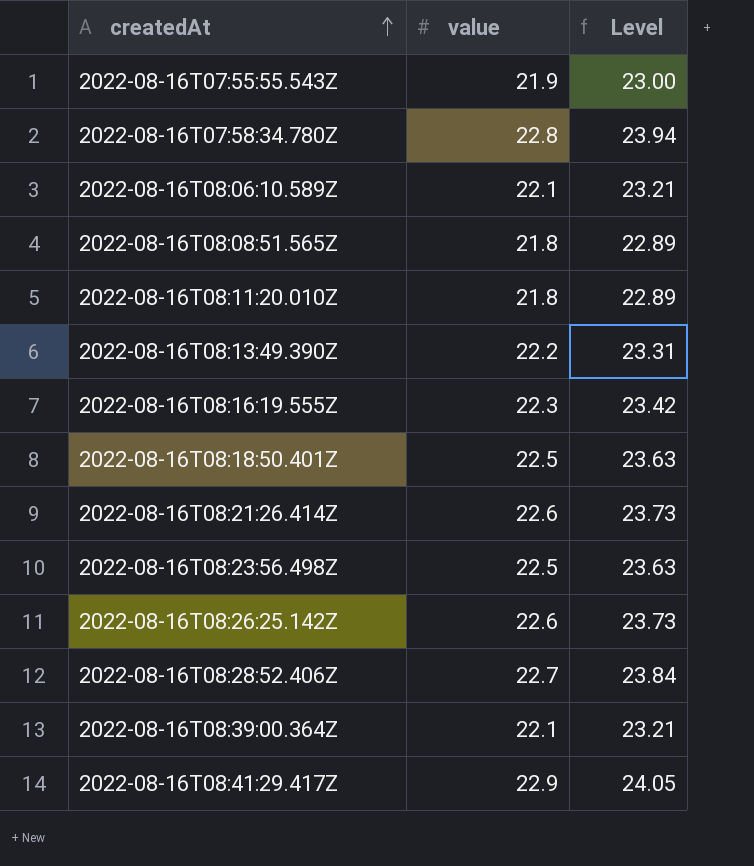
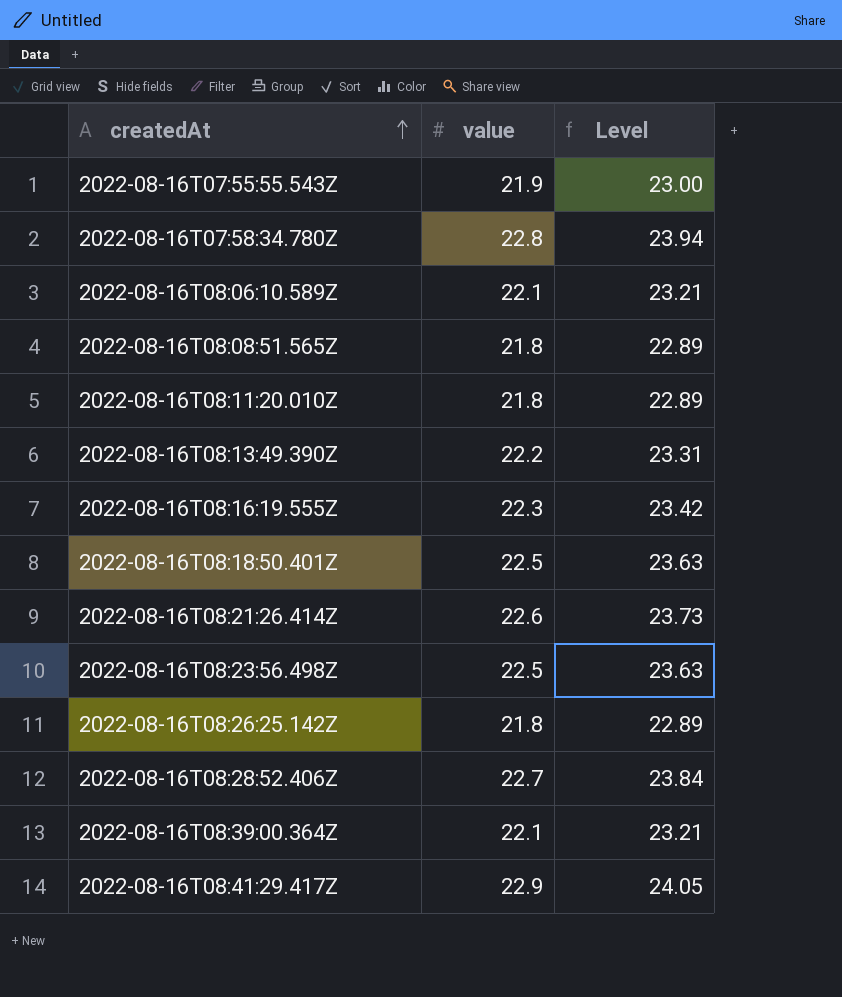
2022-08-16T08:26:25.142Z | value: 22.6 -> 21.8
2022-08-16T08:26:25.142Z | Level: 23.73 -> 22.89

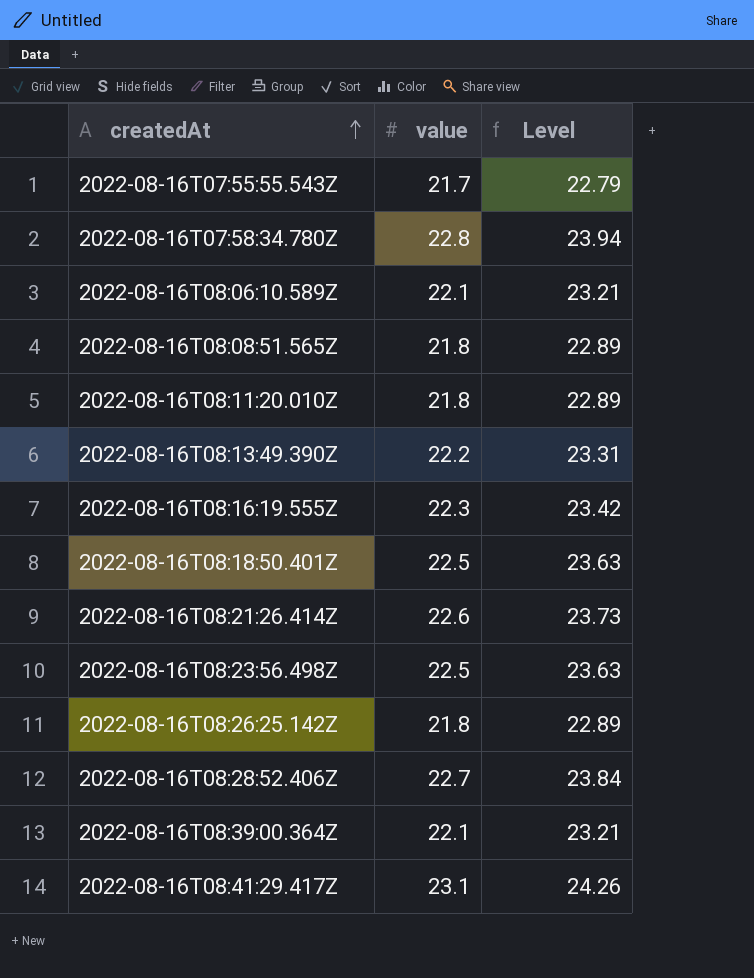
2022-08-16T07:55:55.543Z | value: 21.9 -> 21.7
2022-08-16T07:55:55.543Z | Level: 23.00 -> 22.79
2022-08-16T08:41:29.417Z | value: 22.9 -> 23.1
2022-08-16T08:41:29.417Z | Level: 24.05 -> 24.26

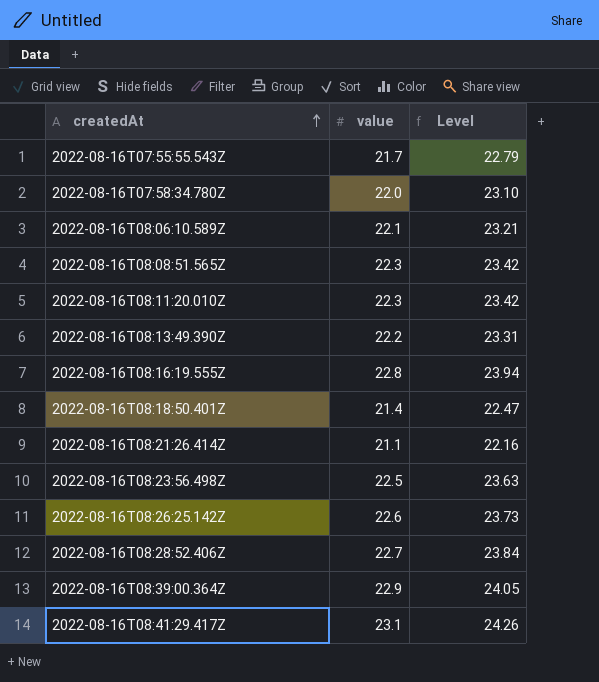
2022-08-16T07:58:34.780Z | value: 22.8 -> 22.0
2022-08-16T07:58:34.780Z | Level: 23.94 -> 23.10
2022-08-16T08:08:51.565Z | value: 21.8 -> 22.3
2022-08-16T08:08:51.565Z | Level: 22.89 -> 23.42
2022-08-16T08:11:20.010Z | value: 21.8 -> 22.3
2022-08-16T08:11:20.010Z | Level: 22.89 -> 23.42
2022-08-16T08:16:19.555Z | value: 22.3 -> 22.8
2022-08-16T08:16:19.555Z | Level: 23.42 -> 23.94
2022-08-16T08:18:50.401Z | value: 22.5 -> 21.4
2022-08-16T08:18:50.401Z | Level: 23.63 -> 22.47
2022-08-16T08:21:26.414Z | value: 22.6 -> 21.1
2022-08-16T08:21:26.414Z | Level: 23.73 -> 22.16
2022-08-16T08:26:25.142Z | value: 21.8 -> 22.6
2022-08-16T08:26:25.142Z | Level: 22.89 -> 23.73
2022-08-16T08:39:00.364Z | value: 22.1 -> 22.9
2022-08-16T08:39:00.364Z | Level: 23.21 -> 24.05

